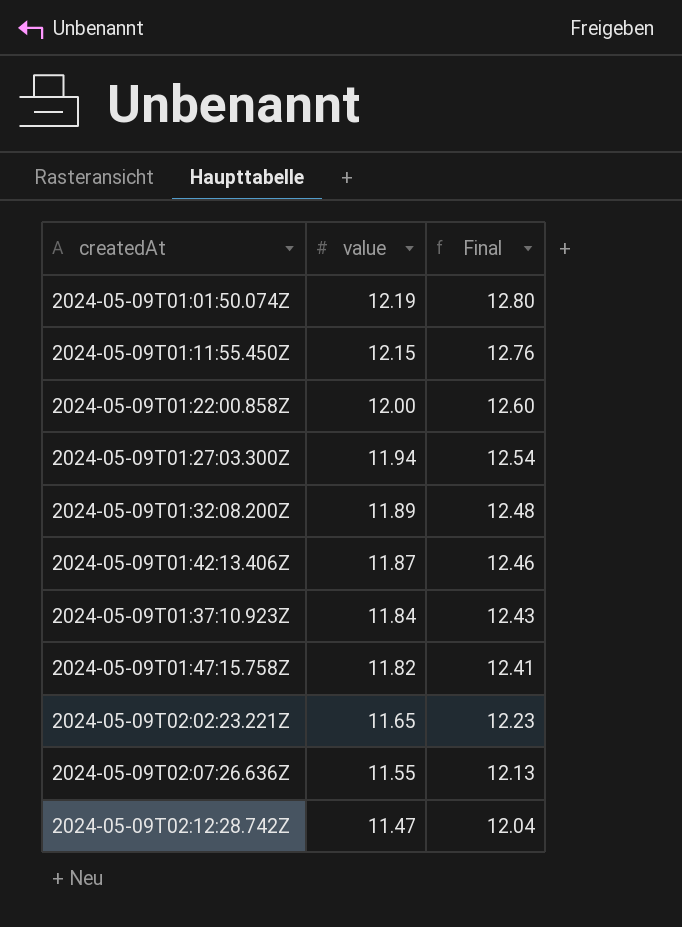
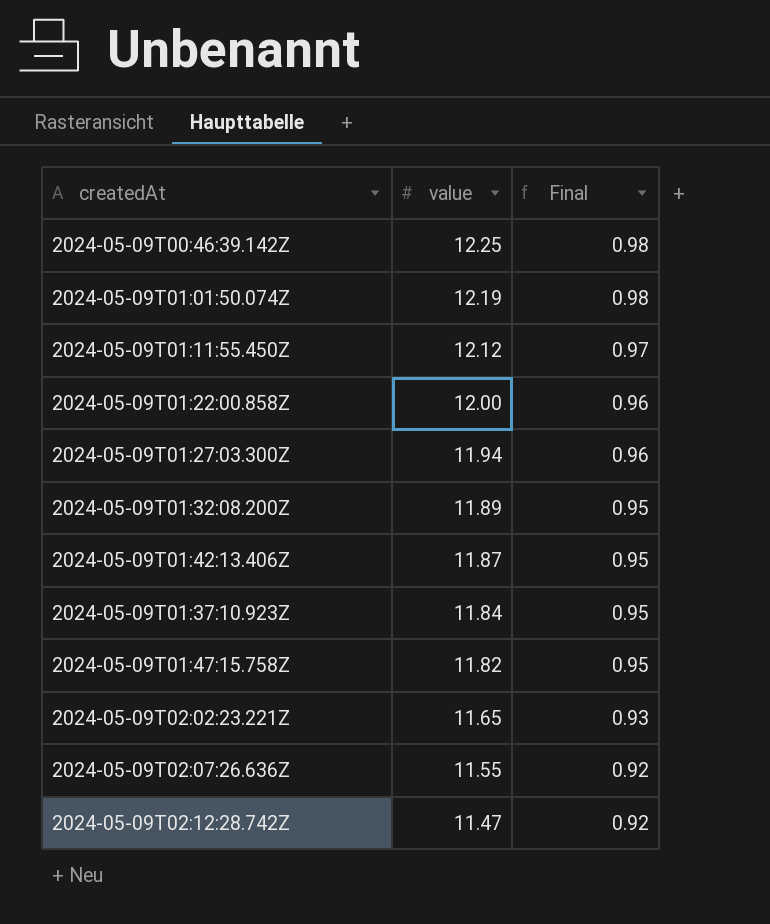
column Final | formula: [value] * 1.05 -> [value] * 0.08
row 2024-05-09T00:46:39.142Z: none -> 12.25 | 0.98
2024-05-09T01:11:55.450Z | value: 12.15 -> 12.12

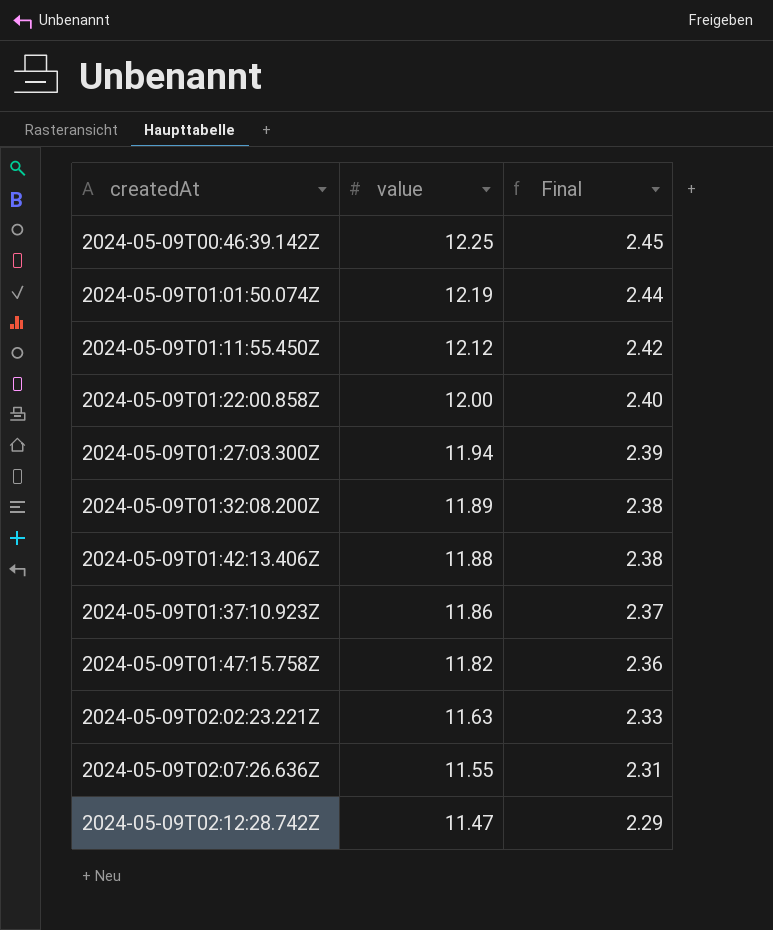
column Final | formula: [value] * 0.08 -> [value] * 0.2
2024-05-09T01:42:13.406Z | value: 11.87 -> 11.88
2024-05-09T01:37:10.923Z | value: 11.84 -> 11.86
2024-05-09T02:02:23.221Z | value: 11.65 -> 11.63

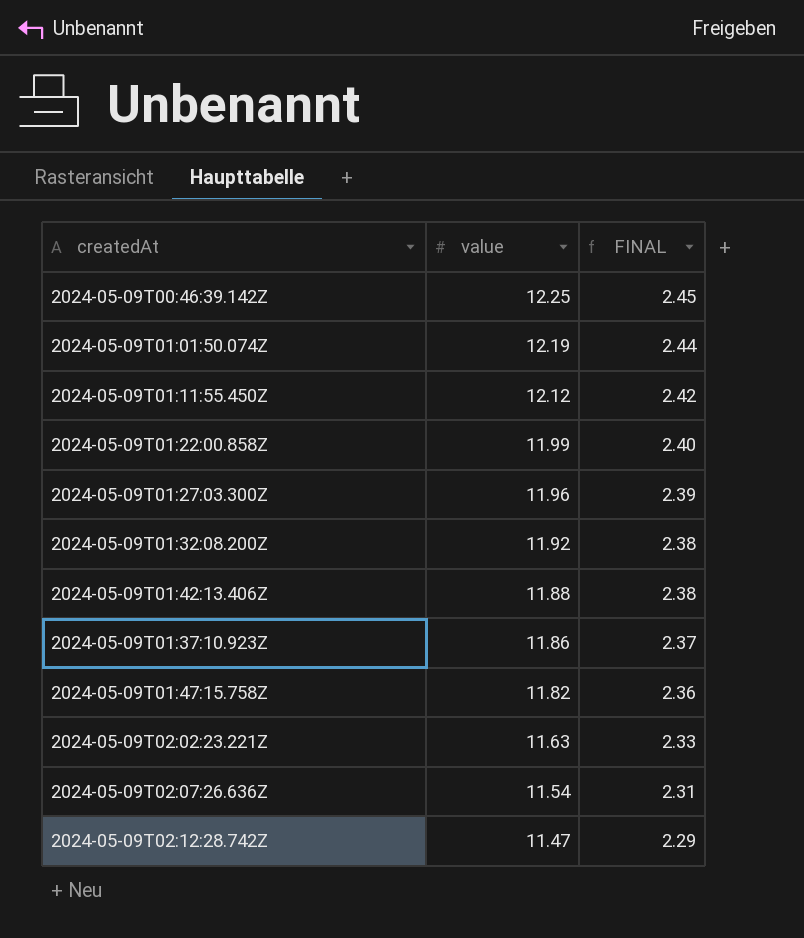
column name: Final -> FINAL
2024-05-09T01:22:00.858Z | value: 12.00 -> 11.99
2024-05-09T01:27:03.300Z | value: 11.94 -> 11.96
2024-05-09T01:32:08.200Z | value: 11.89 -> 11.92
2024-05-09T02:07:26.636Z | value: 11.55 -> 11.54

